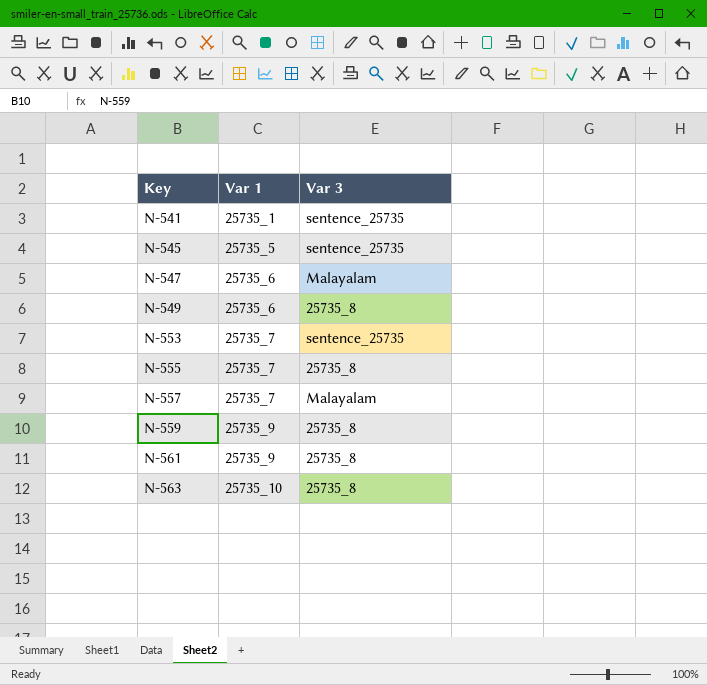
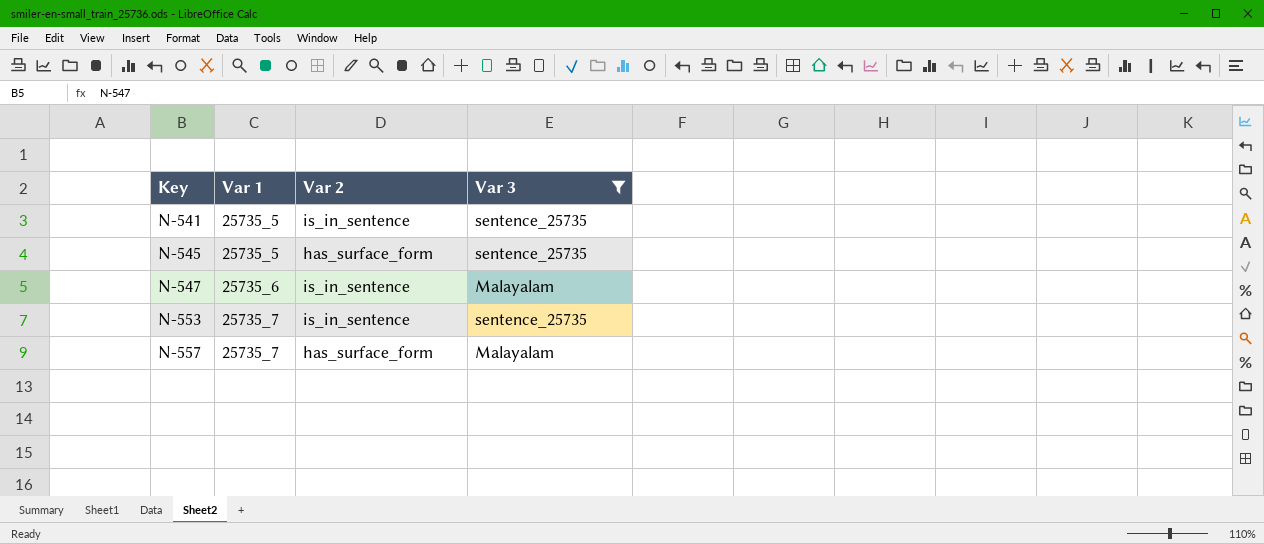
filter: none -> Var 3 != 25735_8
column Var 2 | position: none -> 3
N-541 | Var 1: 25735_1 -> 25735_5

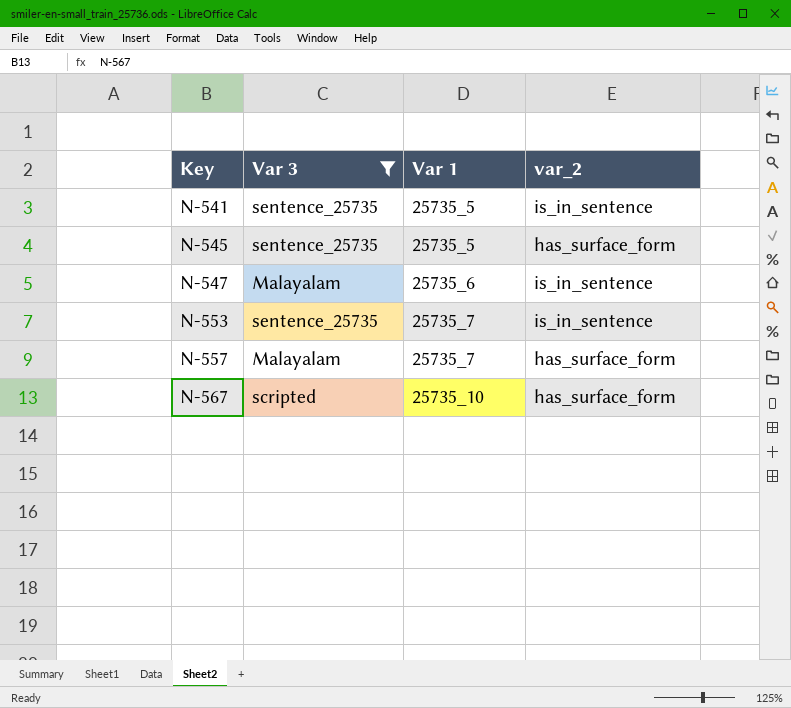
column Var 3 | position: 4 -> 2
column name: Var 2 -> var_2
row N-567: none -> scripted | 25735_10 | has_surface_form

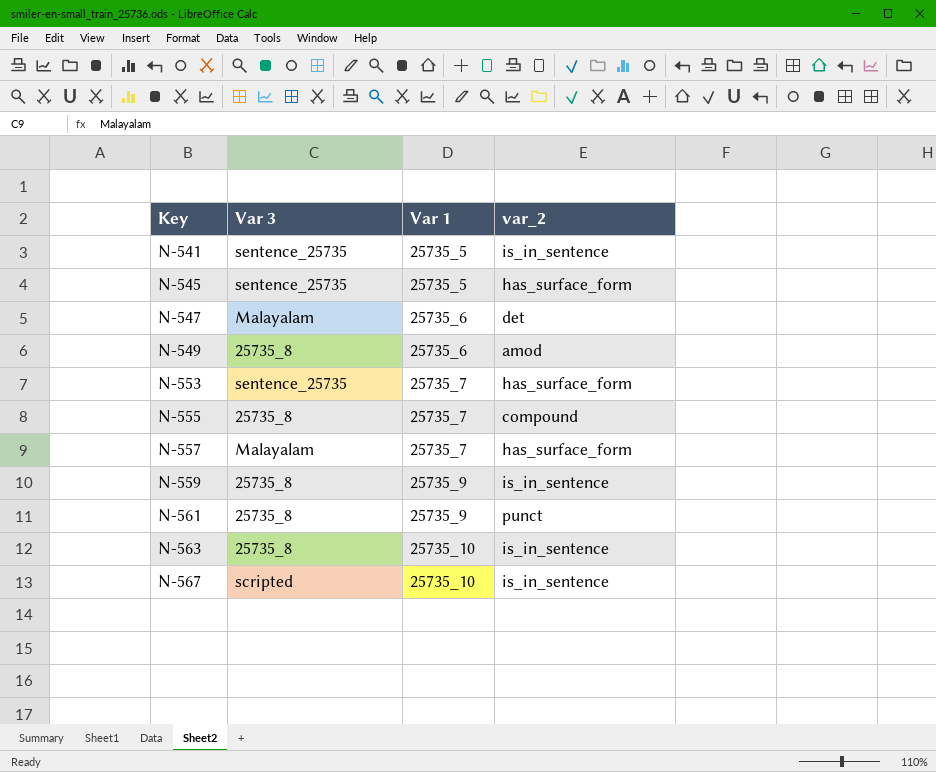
filter: Var 3 != 25735_8 -> none
N-547 | var_2: is_in_sentence -> det
N-553 | var_2: is_in_sentence -> has_surface_form
N-567 | var_2: has_surface_form -> is_in_sentence

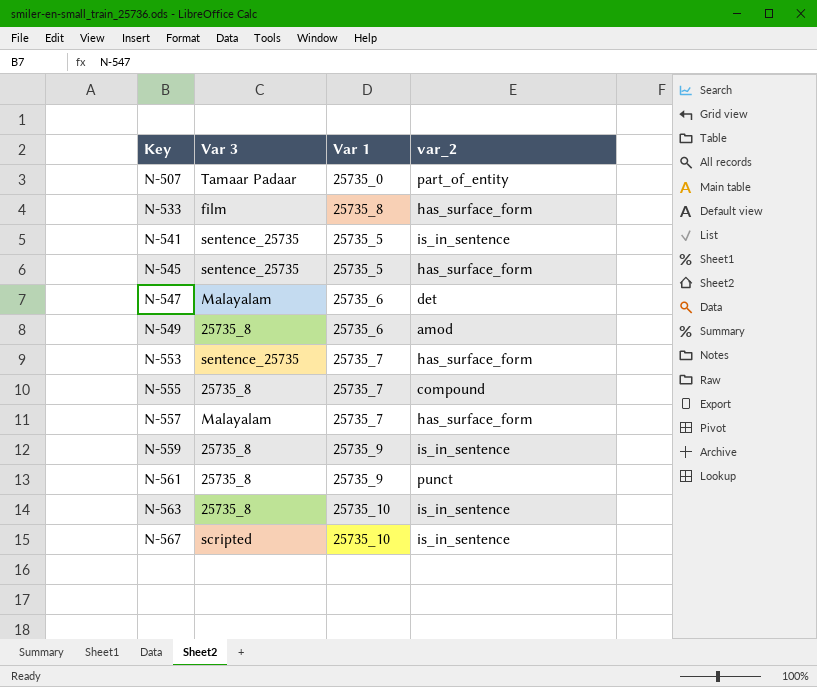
row N-507: none -> Tamaar Padaar | 25735_0 | part_of_entity
row N-533: none -> film | 25735_8 | has_surface_form

